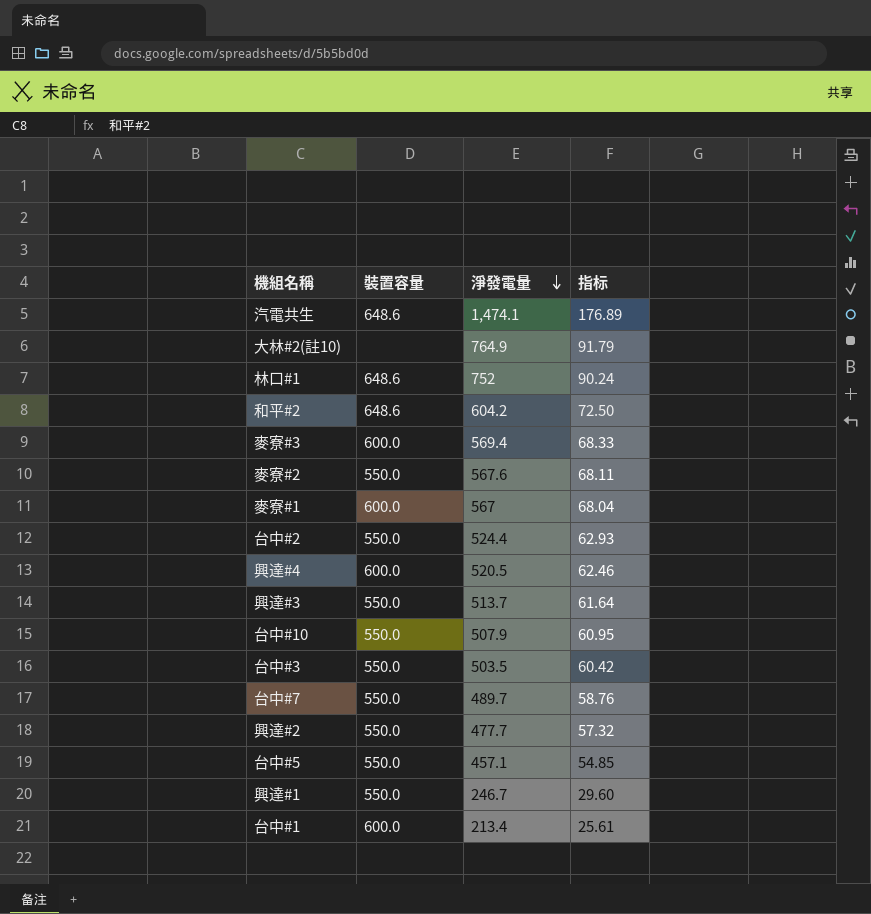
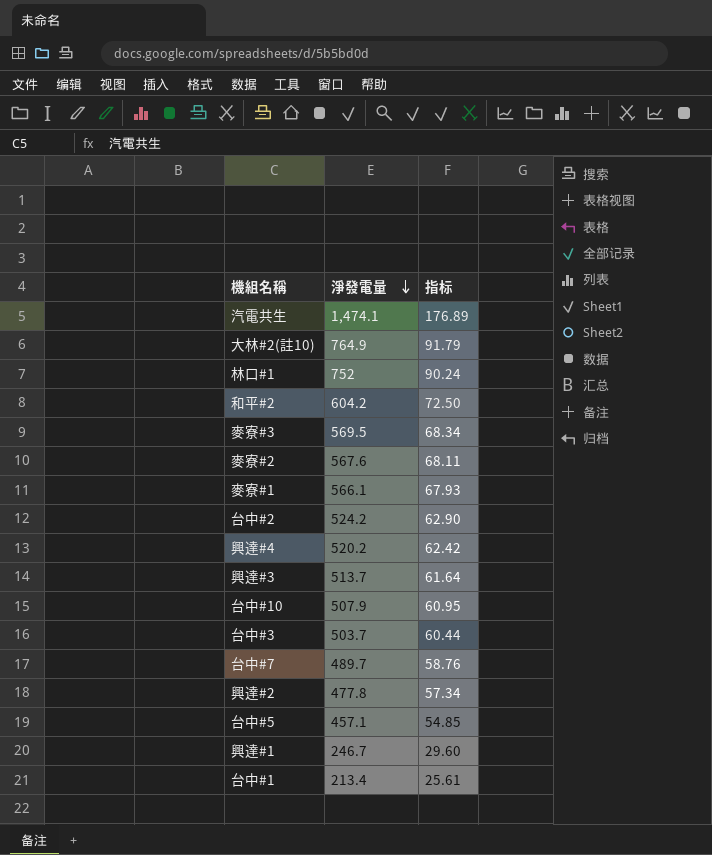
column 裝置容量 | position: 2 -> none
麥寮#3 | 淨發電量: 569.4 -> 569.5
麥寮#3 | 指标: 68.33 -> 68.34
麥寮#1 | 淨發電量: 567 -> 566.1
麥寮#1 | 指标: 68.04 -> 67.93
台中#2 | 淨發電量: 524.4 -> 524.2
台中#2 | 指标: 62.93 -> 62.90
興達#4 | 淨發電量: 520.5 -> 520.2
興達#4 | 指标: 62.46 -> 62.42
台中#3 | 淨發電量: 503.5 -> 503.7
台中#3 | 指标: 60.42 -> 60.44
興達#2 | 淨發電量: 477.7 -> 477.8
興達#2 | 指标: 57.32 -> 57.34

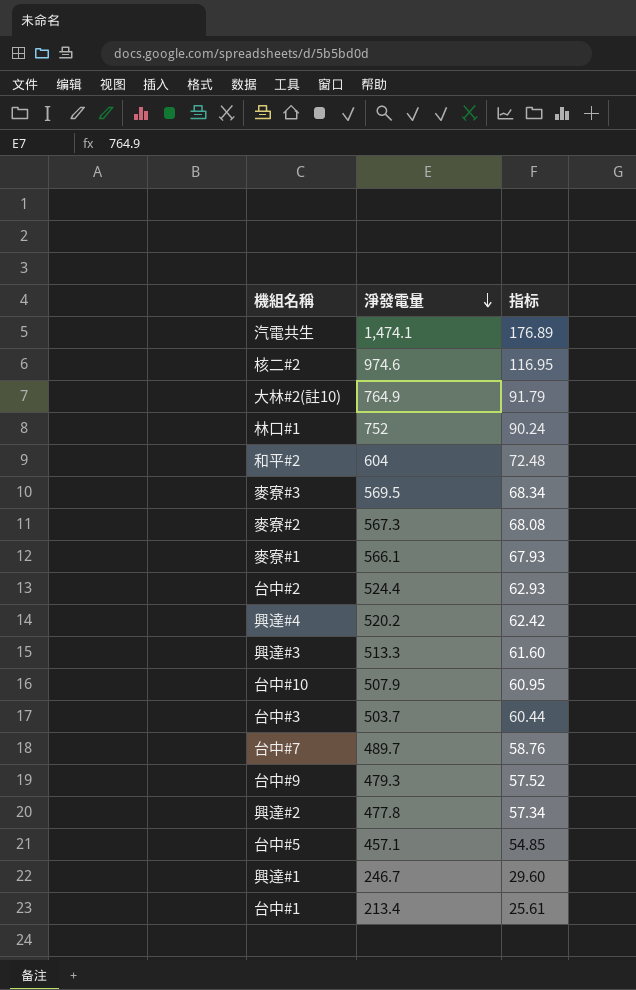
row 核二#2: none -> 974.6 | 116.95
和平#2 | 淨發電量: 604.2 -> 604
和平#2 | 指标: 72.50 -> 72.48
麥寮#2 | 淨發電量: 567.6 -> 567.3
麥寮#2 | 指标: 68.11 -> 68.08
台中#2 | 淨發電量: 524.2 -> 524.4
台中#2 | 指标: 62.90 -> 62.93
興達#3 | 淨發電量: 513.7 -> 513.3
興達#3 | 指标: 61.64 -> 61.60
row 台中#9: none -> 479.3 | 57.52

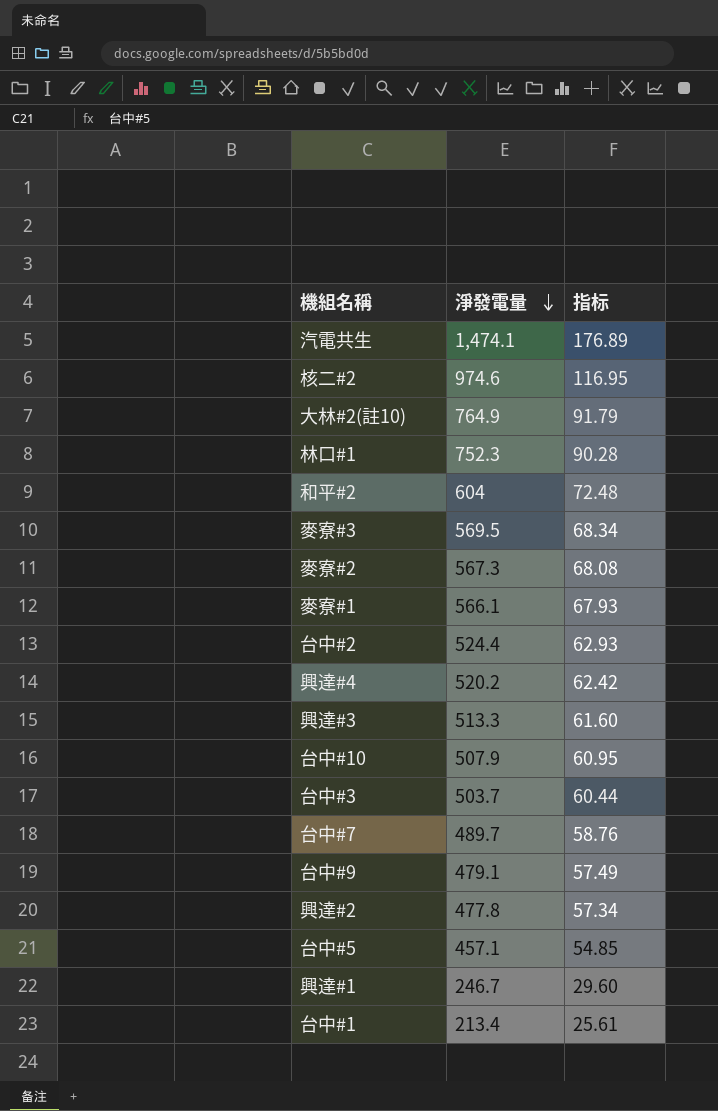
林口#1 | 淨發電量: 752 -> 752.3
林口#1 | 指标: 90.24 -> 90.28
台中#9 | 淨發電量: 479.3 -> 479.1
台中#9 | 指标: 57.52 -> 57.49

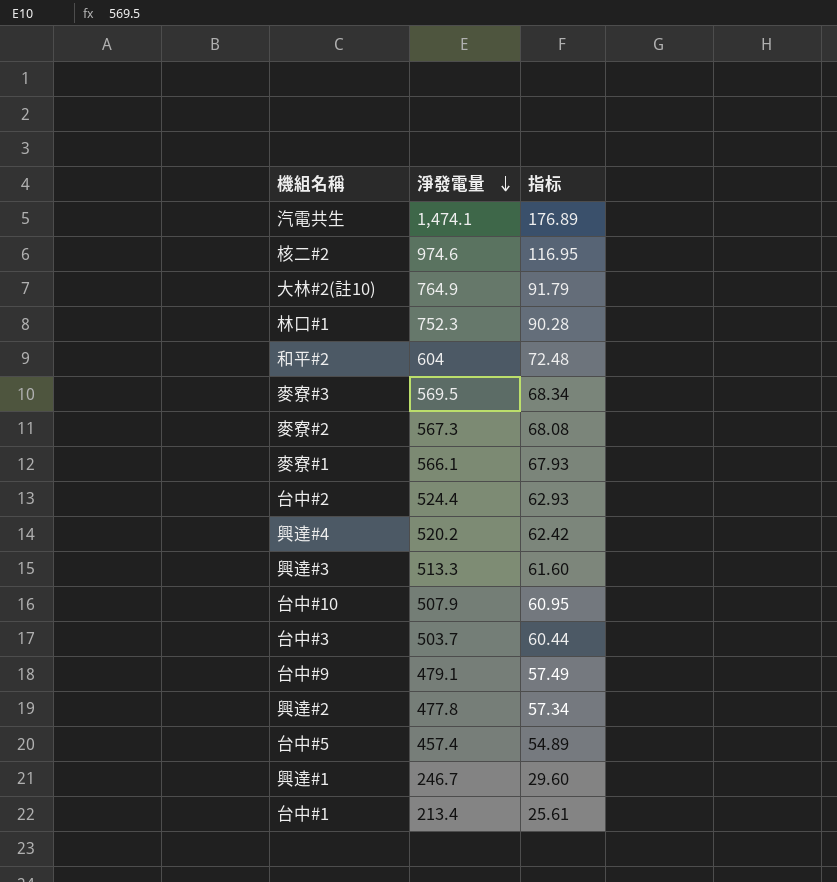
row 台中#7: 489.7 | 58.76 -> none
台中#5 | 淨發電量: 457.1 -> 457.4
台中#5 | 指标: 54.85 -> 54.89

